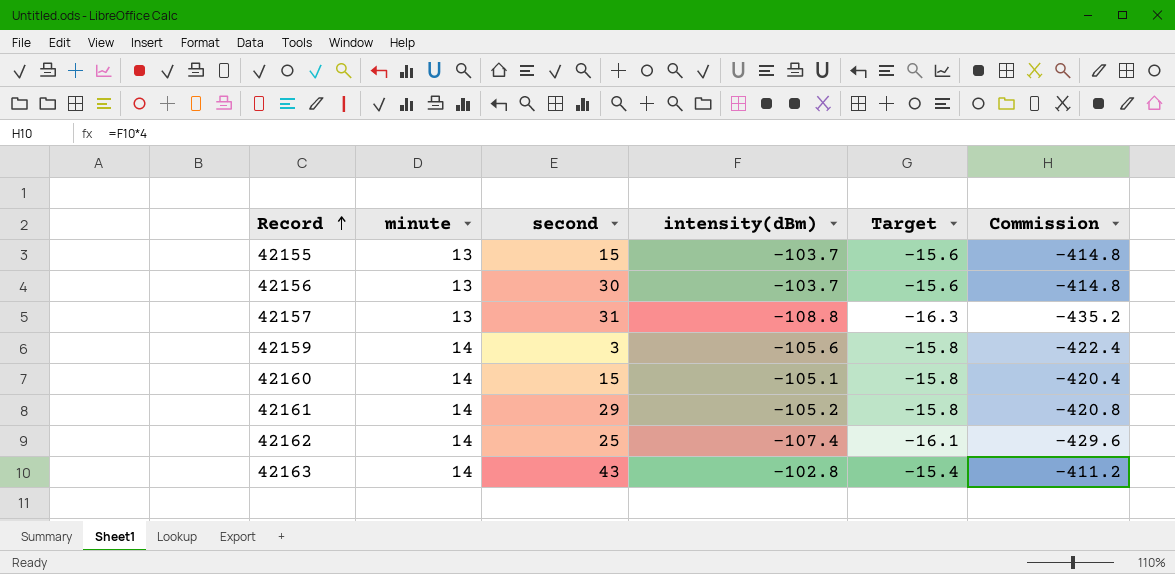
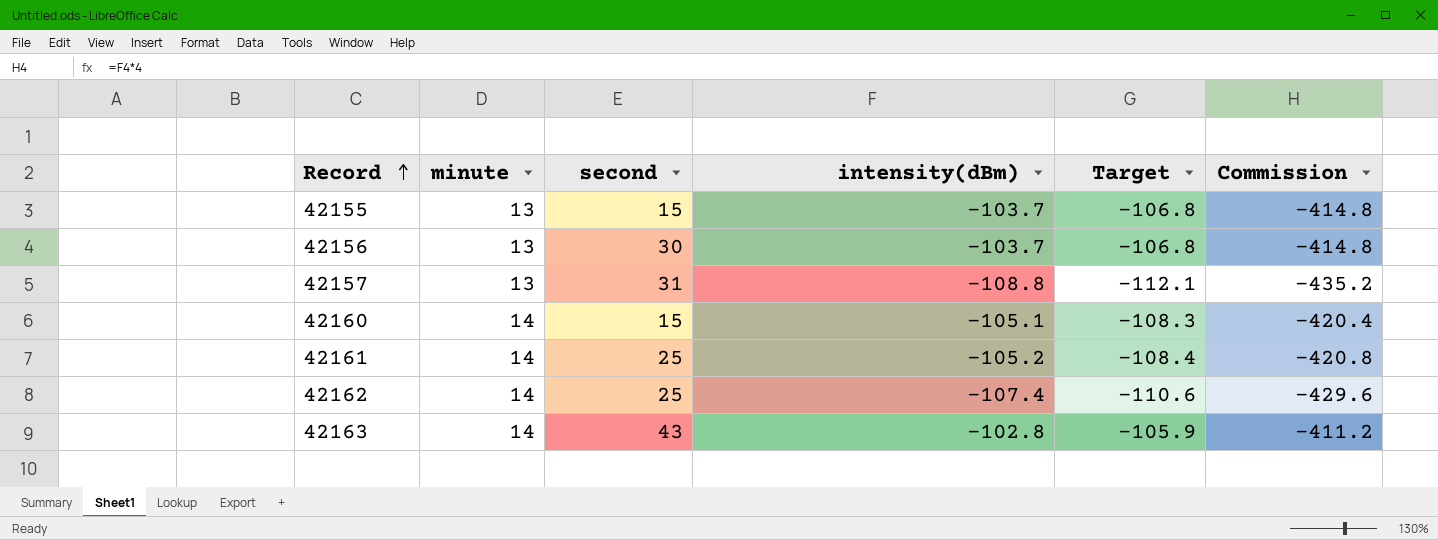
column Target | formula: [intensity(dBm)] * 0.15 -> [intensity(dBm)] * 1.03
row 42159: 14 | 3 | -105.6 | -15.8 | -422.4 -> none
42161 | second: 29 -> 25

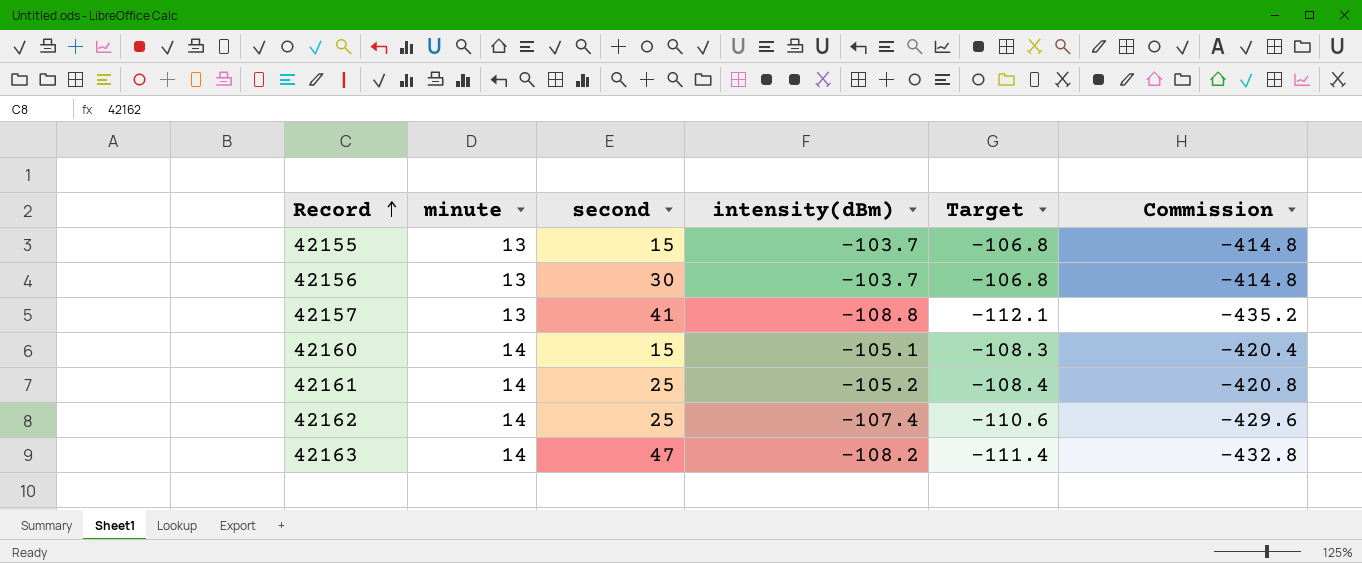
42157 | second: 31 -> 41
42163 | second: 43 -> 47
42163 | intensity(dBm): -102.8 -> -108.2
42163 | Target: -105.9 -> -111.4
42163 | Commission: -411.2 -> -432.8

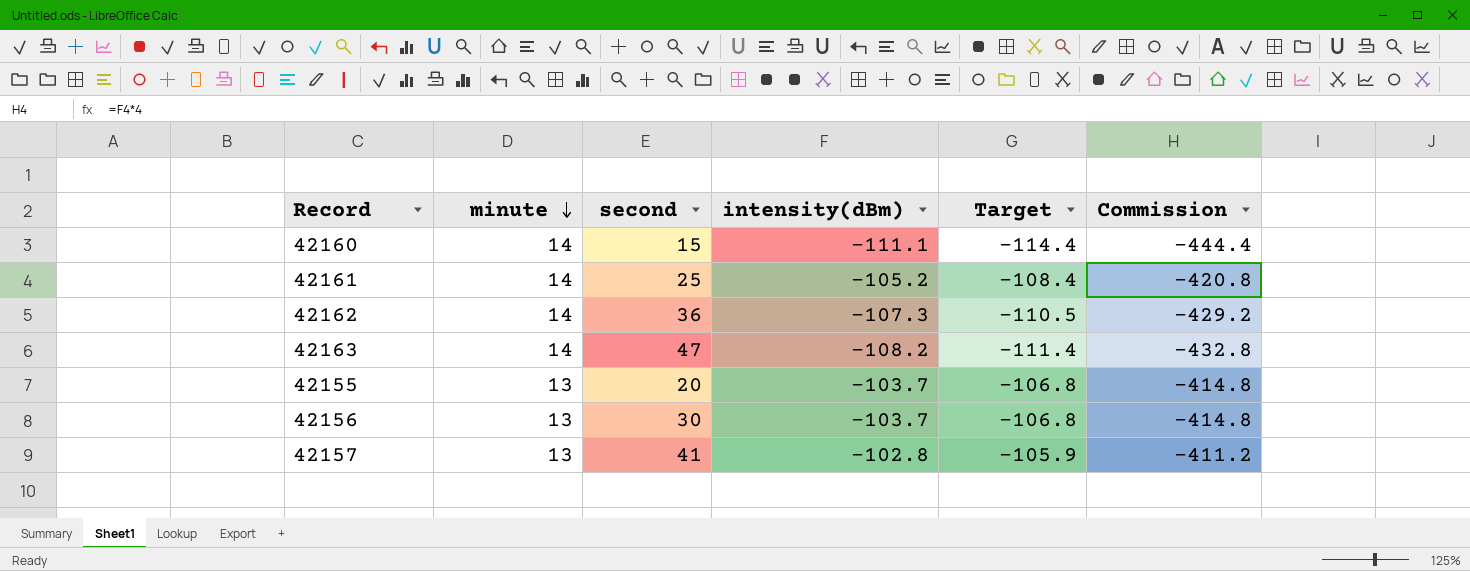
row order: Record ascending -> minute descending
42160 | intensity(dBm): -105.1 -> -111.1
42160 | Target: -108.3 -> -114.4
42160 | Commission: -420.4 -> -444.4
42162 | second: 25 -> 36
42162 | intensity(dBm): -107.4 -> -107.3
42162 | Target: -110.6 -> -110.5
42162 | Commission: -429.6 -> -429.2
42155 | second: 15 -> 20
42157 | intensity(dBm): -108.8 -> -102.8
42157 | Target: -112.1 -> -105.9
42157 | Commission: -435.2 -> -411.2

